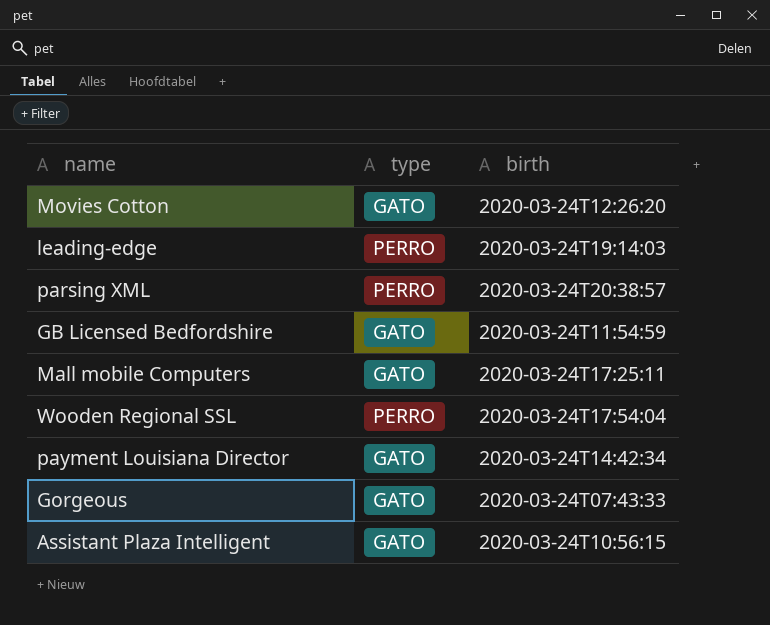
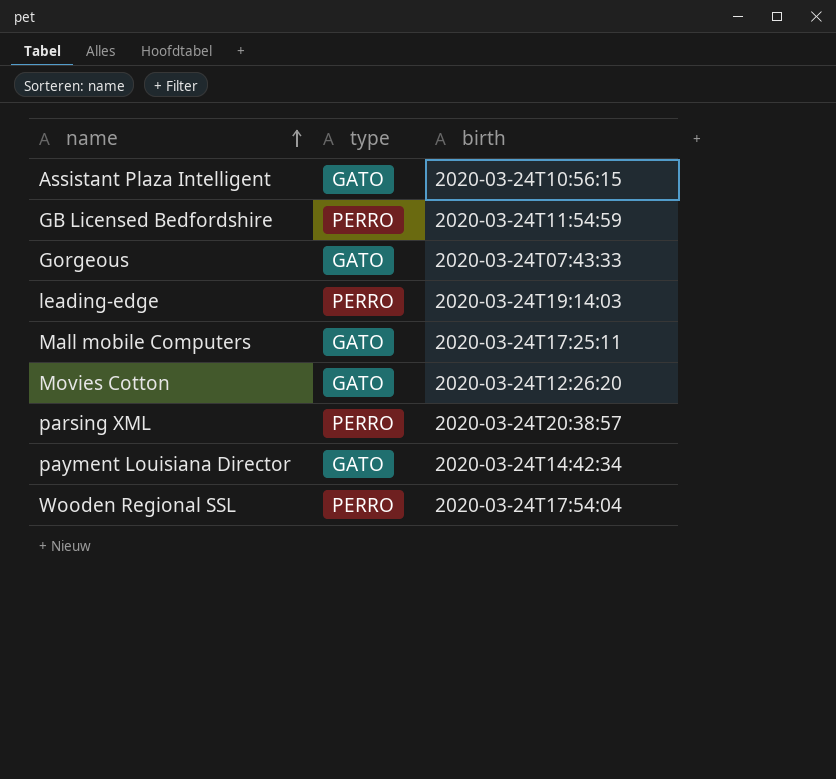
row order: none -> name ascending
GB Licensed Bedfordshire | type: GATO -> PERRO

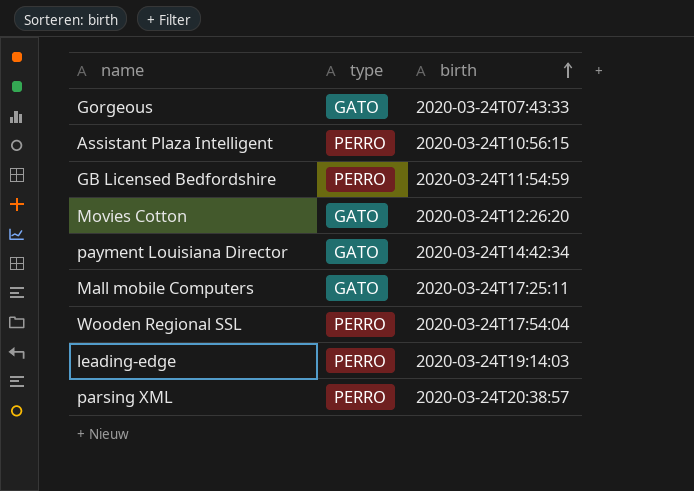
row order: name ascending -> birth ascending
Assistant Plaza Intelligent | type: GATO -> PERRO

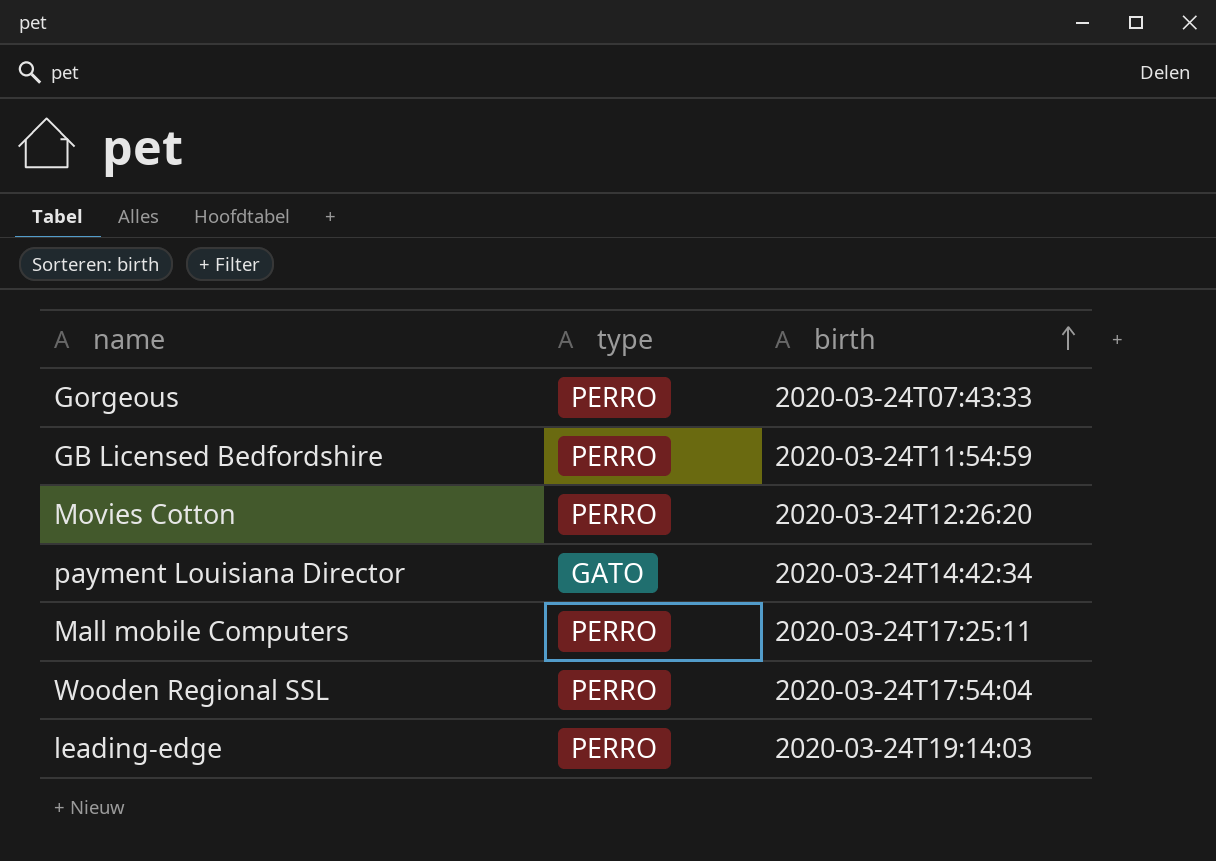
row Assistant Plaza Intelligent: PERRO | 2020-03-24T10:56:15 -> none
row parsing XML: PERRO | 2020-03-24T20:38:57 -> none
Gorgeous | type: GATO -> PERRO
Movies Cotton | type: GATO -> PERRO
Mall mobile Computers | type: GATO -> PERRO

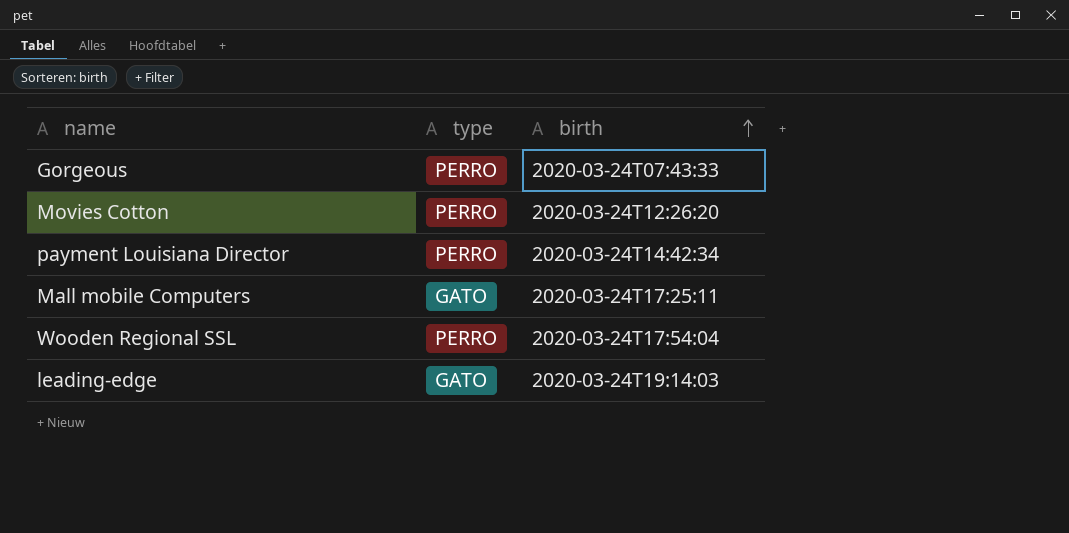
row GB Licensed Bedfordshire: PERRO | 2020-03-24T11:54:59 -> none
payment Louisiana Director | type: GATO -> PERRO
Mall mobile Computers | type: PERRO -> GATO
leading-edge | type: PERRO -> GATO

